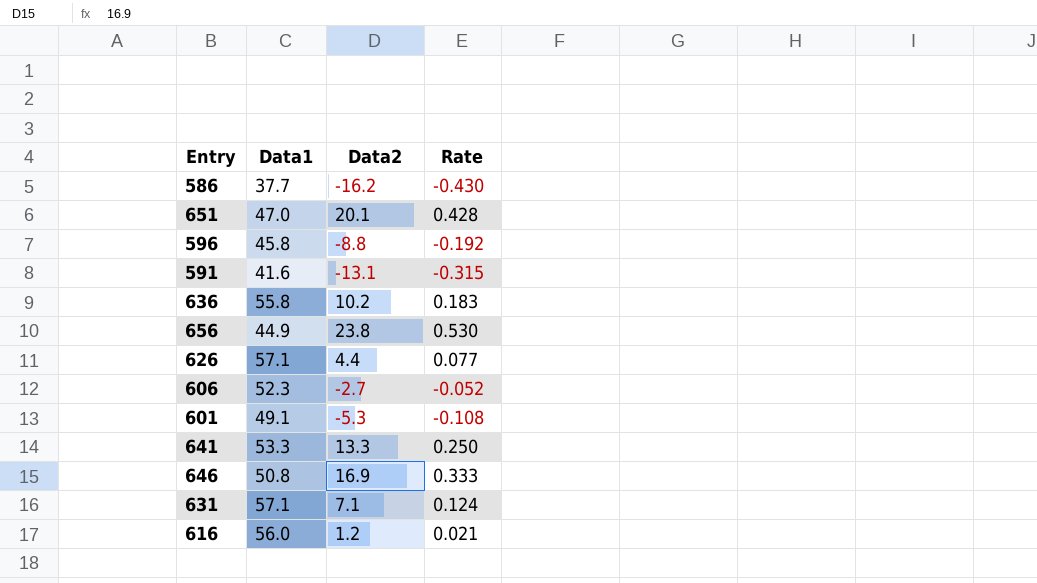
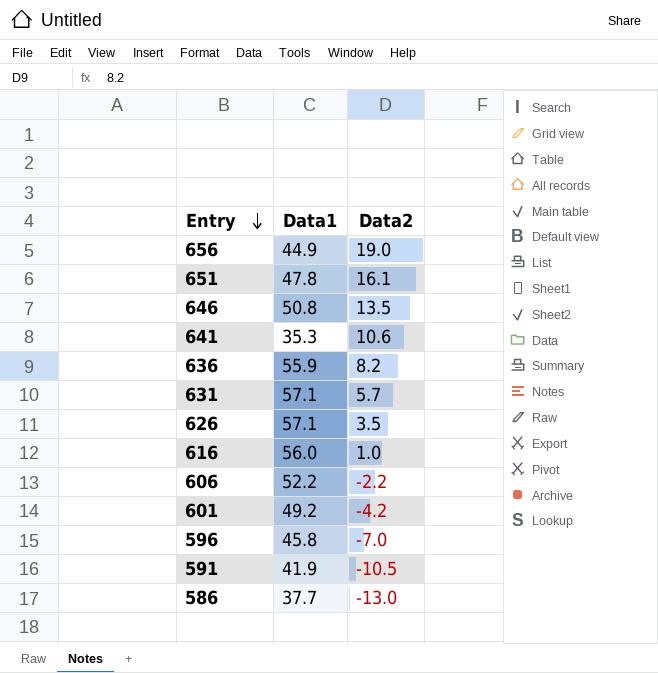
row order: none -> Entry descending
column Rate | formula: [Data2] / [Data1] -> none
656 | Data2: 23.8 -> 19.0
651 | Data1: 47.0 -> 47.8
651 | Data2: 20.1 -> 16.1
646 | Data2: 16.9 -> 13.5
641 | Data1: 53.3 -> 35.3
641 | Data2: 13.3 -> 10.6
636 | Data1: 55.8 -> 55.9
636 | Data2: 10.2 -> 8.2
631 | Data2: 7.1 -> 5.7
626 | Data2: 4.4 -> 3.5
616 | Data2: 1.2 -> 1.0
606 | Data1: 52.3 -> 52.2
606 | Data2: -2.7 -> -2.2
601 | Data1: 49.1 -> 49.2
601 | Data2: -5.3 -> -4.2
596 | Data2: -8.8 -> -7.0
591 | Data1: 41.6 -> 41.9
591 | Data2: -13.1 -> -10.5
586 | Data2: -16.2 -> -13.0

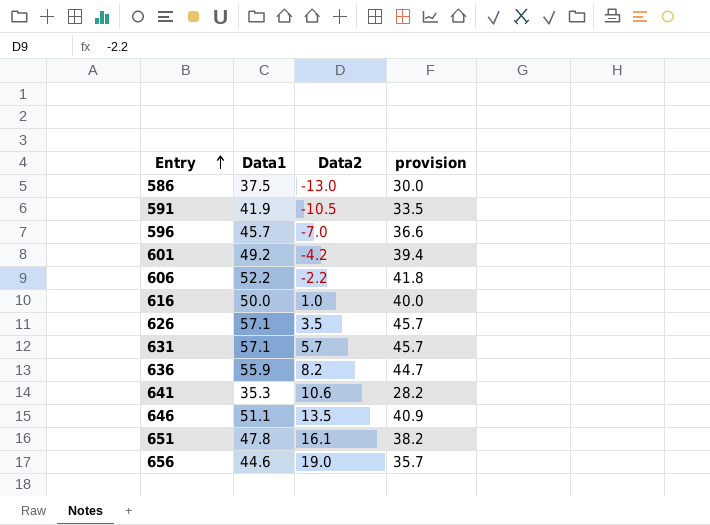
row order: Entry descending -> Entry ascending
column provision | formula: none -> [Data1] * 0.8
586 | Data1: 37.7 -> 37.5
596 | Data1: 45.8 -> 45.7
616 | Data1: 56.0 -> 50.0
646 | Data1: 50.8 -> 51.1
656 | Data1: 44.9 -> 44.6

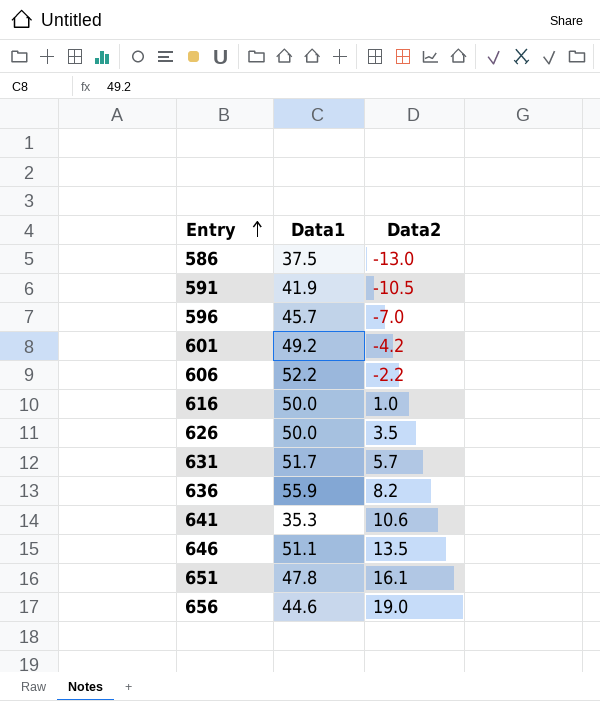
column provision | formula: [Data1] * 0.8 -> none
626 | Data1: 57.1 -> 50.0
631 | Data1: 57.1 -> 51.7

